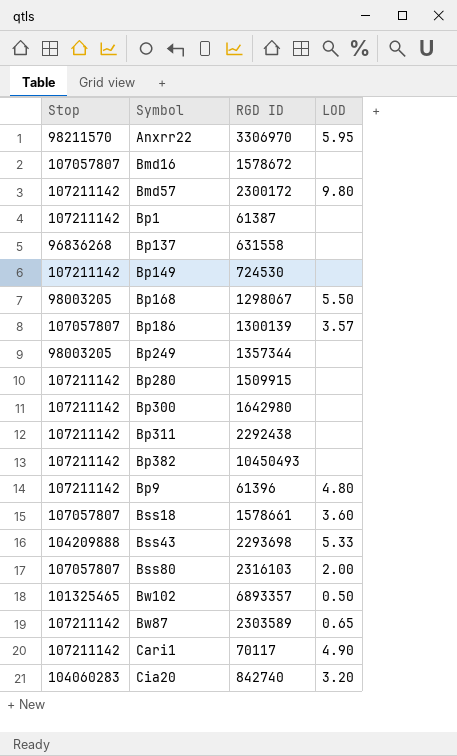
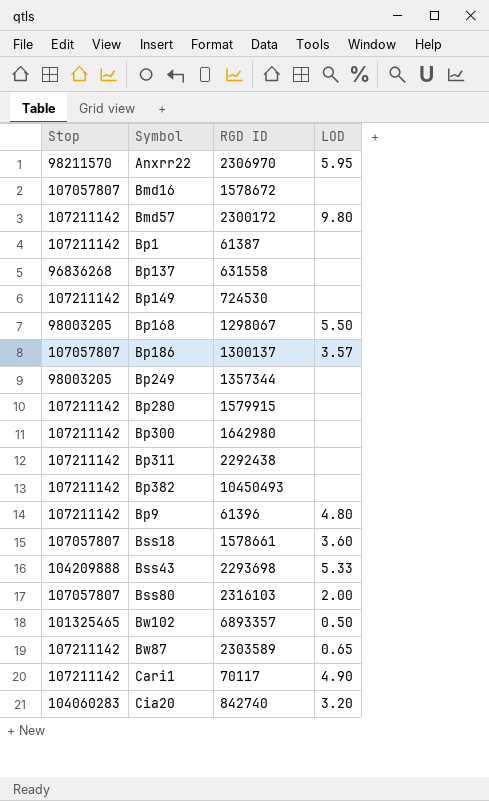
Anxrr22 | RGD ID: 3306970 -> 2306970
Bp186 | RGD ID: 1300139 -> 1300137
Bp280 | RGD ID: 1509915 -> 1579915

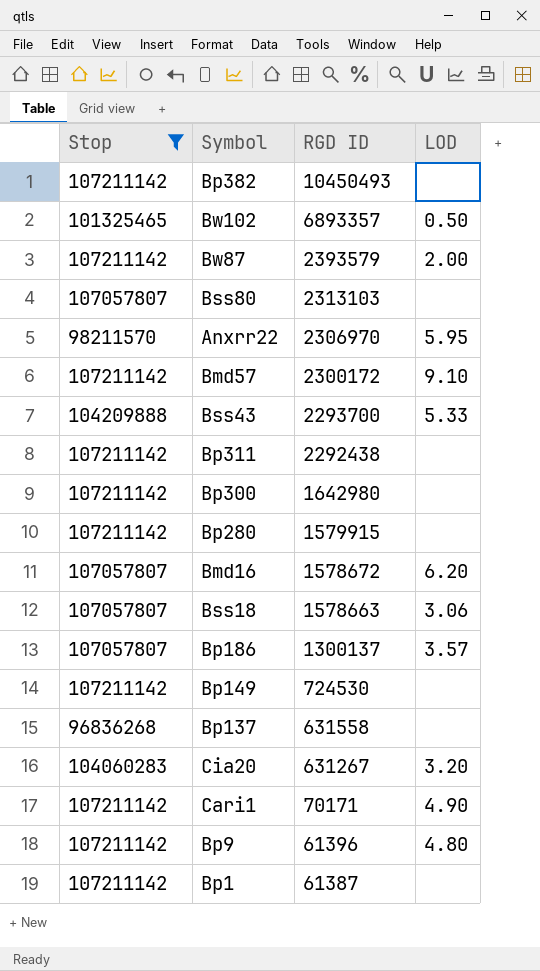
filter: none -> Stop != 98003205
row order: none -> RGD ID descending
Bw87 | RGD ID: 2303589 -> 2393579
Bw87 | LOD: 0.65 -> 2.00
Bss80 | RGD ID: 2316103 -> 2313103
Bss80 | LOD: 2.00 -> none
Bmd57 | LOD: 9.80 -> 9.10
Bss43 | RGD ID: 2293698 -> 2293700
Bmd16 | LOD: none -> 6.20
Bss18 | RGD ID: 1578661 -> 1578663
Bss18 | LOD: 3.60 -> 3.06
Cia20 | RGD ID: 842740 -> 631267
Cari1 | RGD ID: 70117 -> 70171

